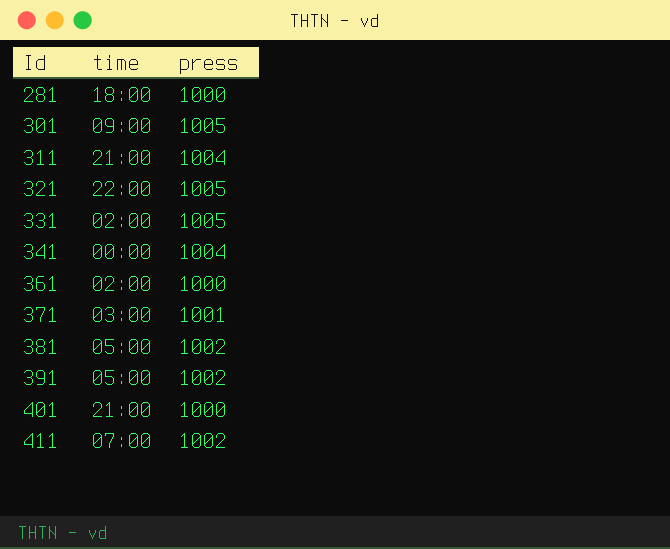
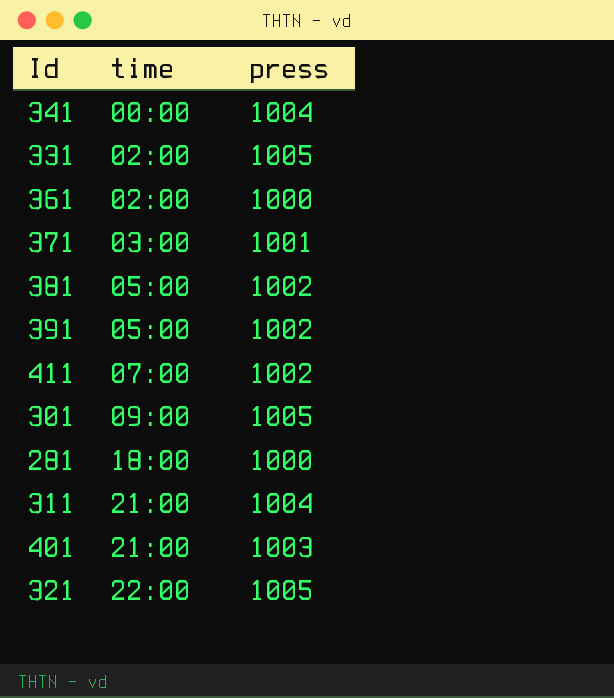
row order: Id ascending -> time ascending
401 | press: 1000 -> 1003

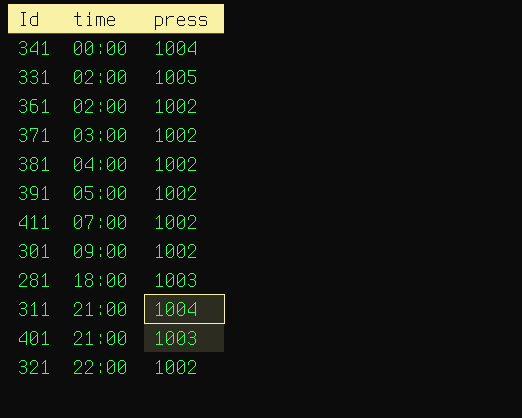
361 | press: 1000 -> 1002
371 | press: 1001 -> 1002
381 | time: 05:00 -> 04:00
301 | press: 1005 -> 1002
281 | press: 1000 -> 1003
321 | press: 1005 -> 1002

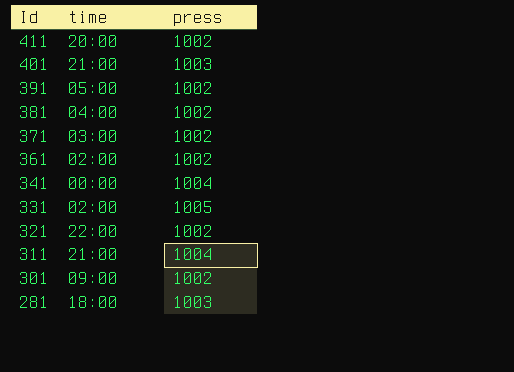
row order: time ascending -> Id descending
411 | time: 07:00 -> 20:00

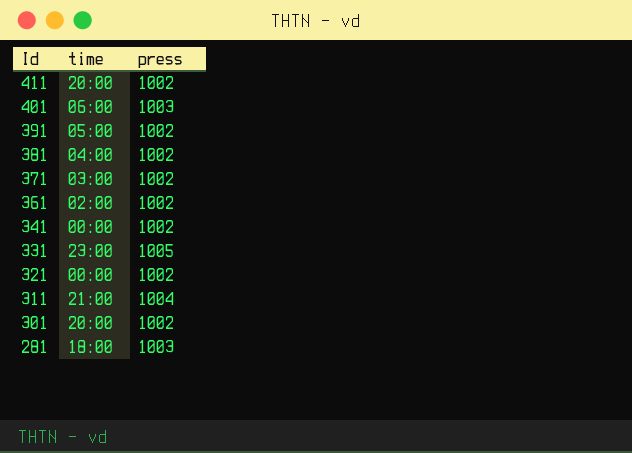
401 | time: 21:00 -> 06:00
341 | press: 1004 -> 1002
331 | time: 02:00 -> 23:00
321 | time: 22:00 -> 00:00
301 | time: 09:00 -> 20:00

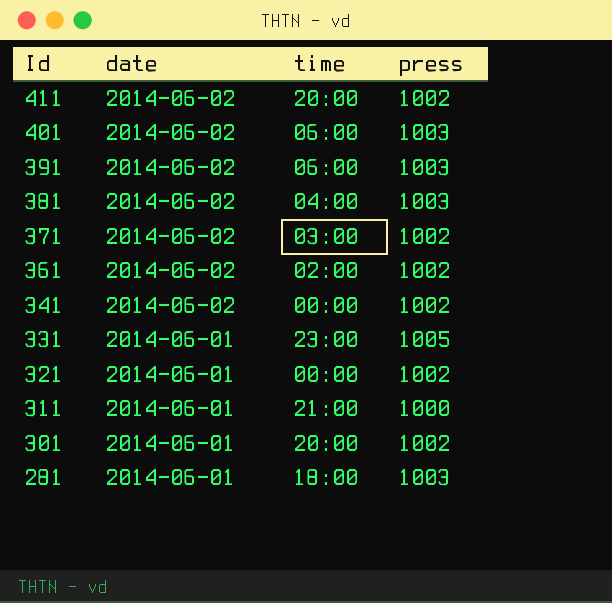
column date | position: none -> 2
391 | time: 05:00 -> 06:00
391 | press: 1002 -> 1003
381 | press: 1002 -> 1003
311 | press: 1004 -> 1000

